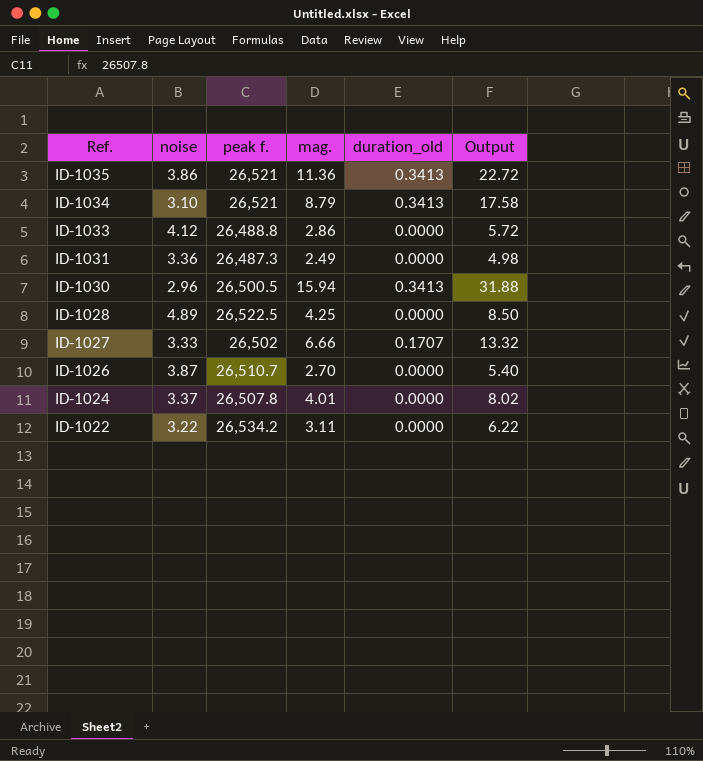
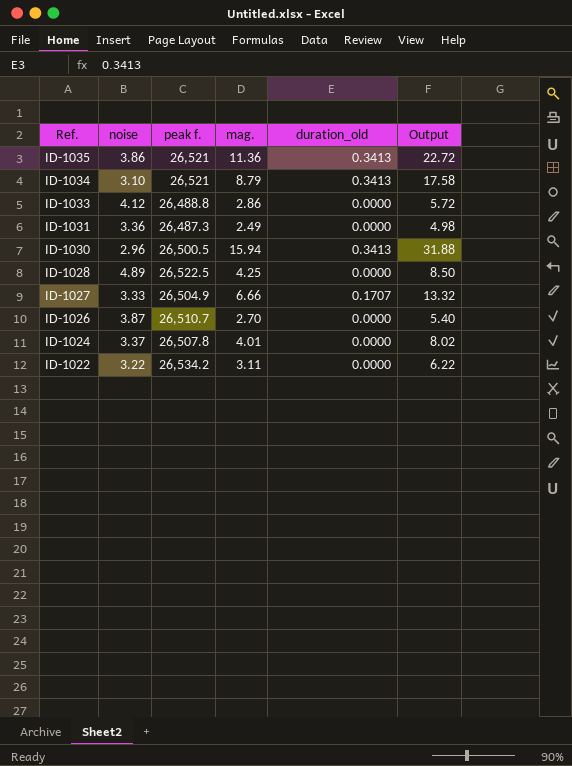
ID-1027 | peak f.: 26,502 -> 26,504.9

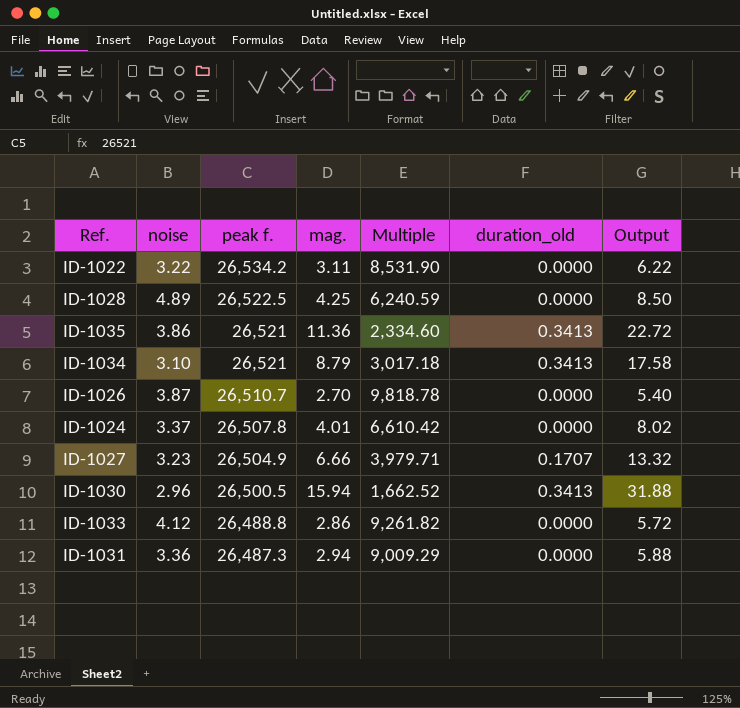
row order: Ref. descending -> peak f. descending
column Multiple | formula: none -> [peak f.] / [mag.]
ID-1027 | noise: 3.33 -> 3.23
ID-1031 | mag.: 2.49 -> 2.94
ID-1031 | Output: 4.98 -> 5.88

